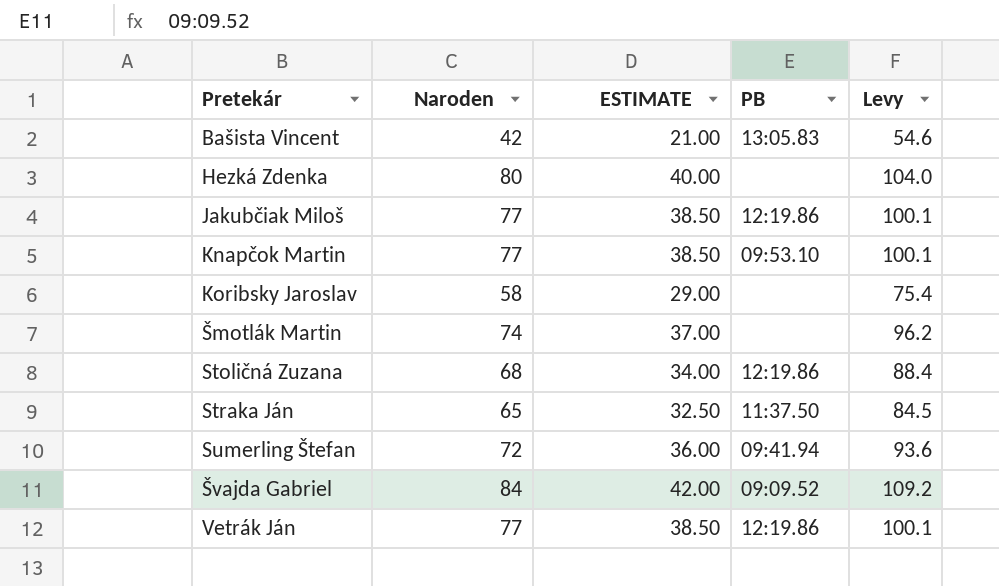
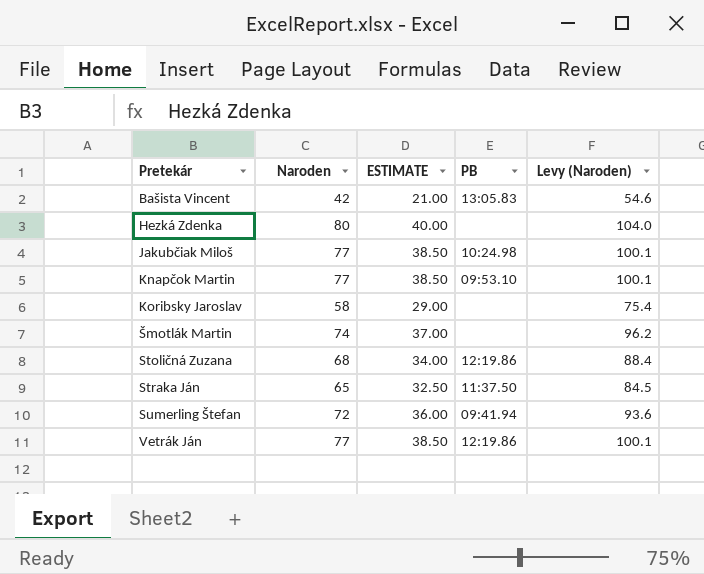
column name: Levy -> Levy (Naroden)
row Švajda Gabriel: 84 | 42.00 | 09:09.52 | 109.2 -> none
Jakubčiak Miloš | PB: 12:19.86 -> 10:24.98

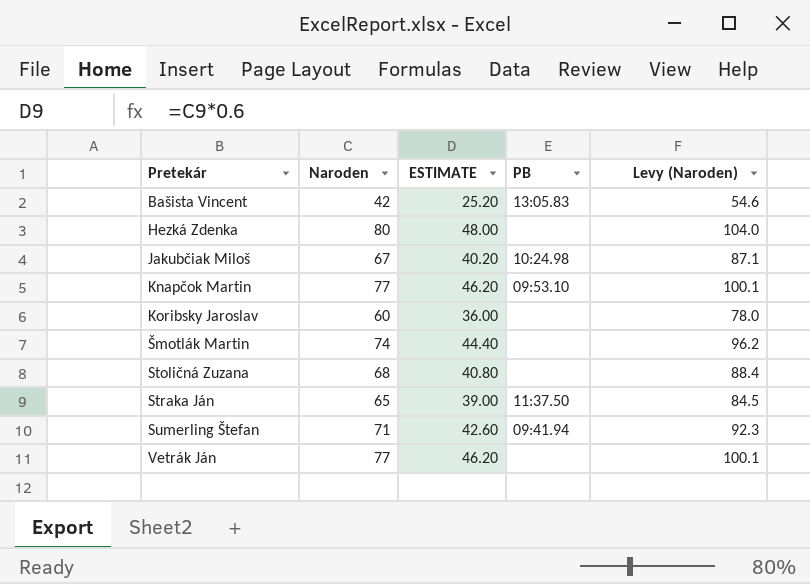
column ESTIMATE | formula: [Naroden] * 0.5 -> [Naroden] * 0.6
Jakubčiak Miloš | Naroden: 77 -> 67
Jakubčiak Miloš | Levy (Naroden): 100.1 -> 87.1
Koribsky Jaroslav | Naroden: 58 -> 60
Koribsky Jaroslav | Levy (Naroden): 75.4 -> 78.0
Stoličná Zuzana | PB: 12:19.86 -> none
Sumerling Štefan | Naroden: 72 -> 71
Sumerling Štefan | Levy (Naroden): 93.6 -> 92.3
Vetrák Ján | PB: 12:19.86 -> none

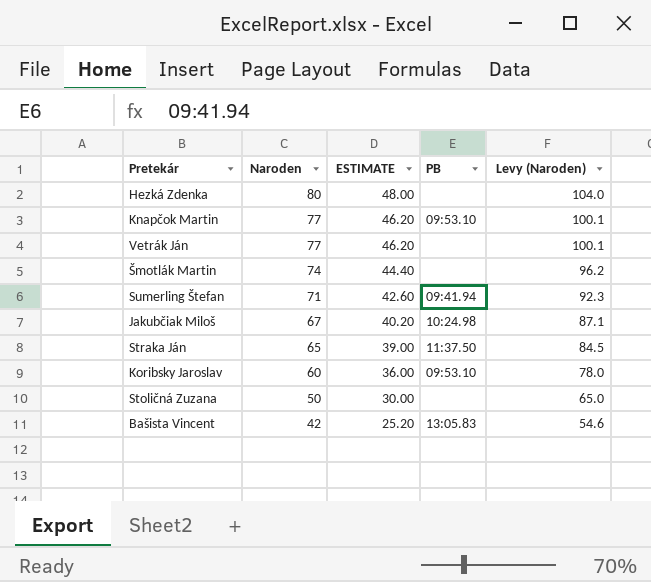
row order: Pretekár ascending -> Naroden descending
Koribsky Jaroslav | PB: none -> 09:53.10
Stoličná Zuzana | Naroden: 68 -> 50
Stoličná Zuzana | ESTIMATE: 40.80 -> 30.00
Stoličná Zuzana | Levy (Naroden): 88.4 -> 65.0

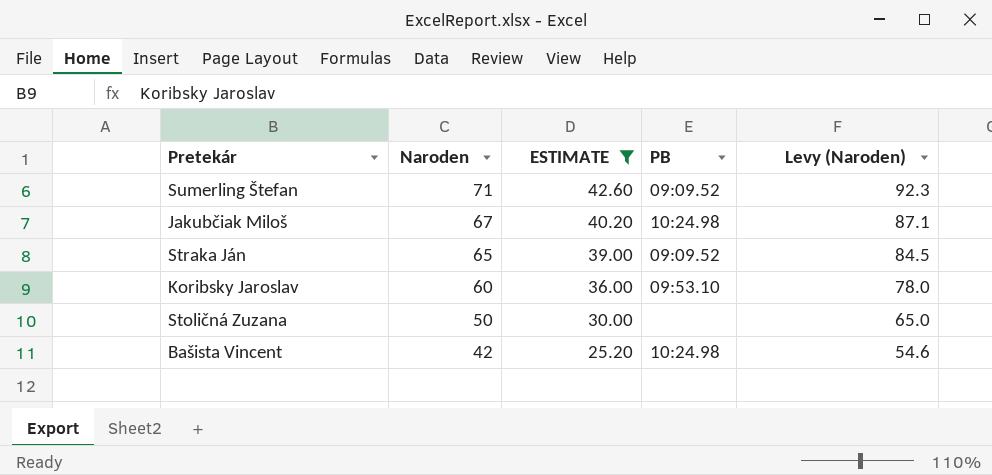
filter: none -> ESTIMATE <= 42.60
Sumerling Štefan | PB: 09:41.94 -> 09:09.52
Straka Ján | PB: 11:37.50 -> 09:09.52
Bašista Vincent | PB: 13:05.83 -> 10:24.98

